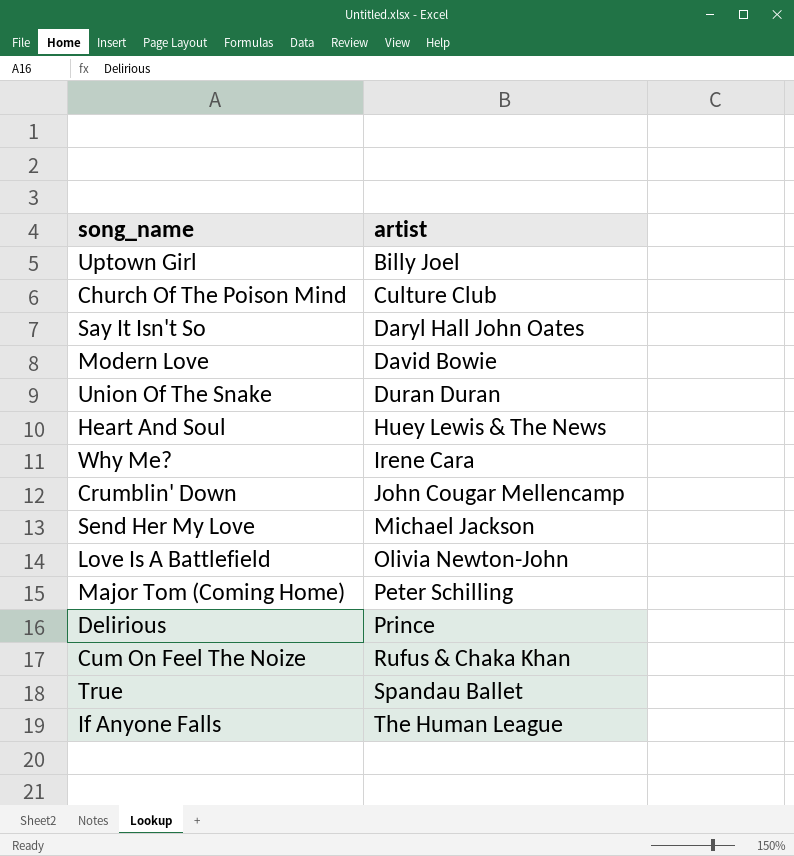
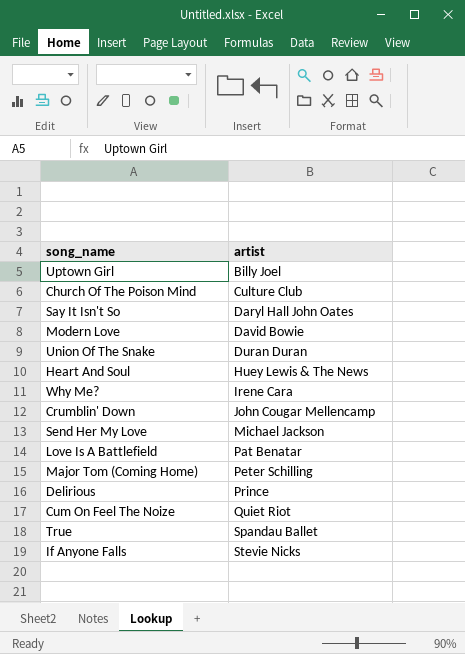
Love Is A Battlefield | artist: Olivia Newton-John -> Pat Benatar
Cum On Feel The Noize | artist: Rufus & Chaka Khan -> Quiet Riot
If Anyone Falls | artist: The Human League -> Stevie Nicks

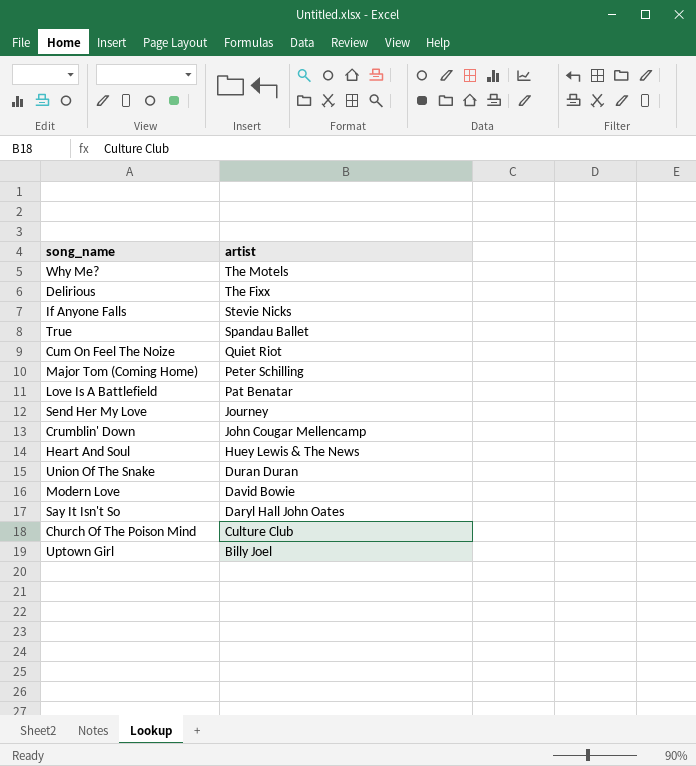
row order: artist ascending -> artist descending
Why Me? | artist: Irene Cara -> The Motels
Delirious | artist: Prince -> The Fixx
Send Her My Love | artist: Michael Jackson -> Journey

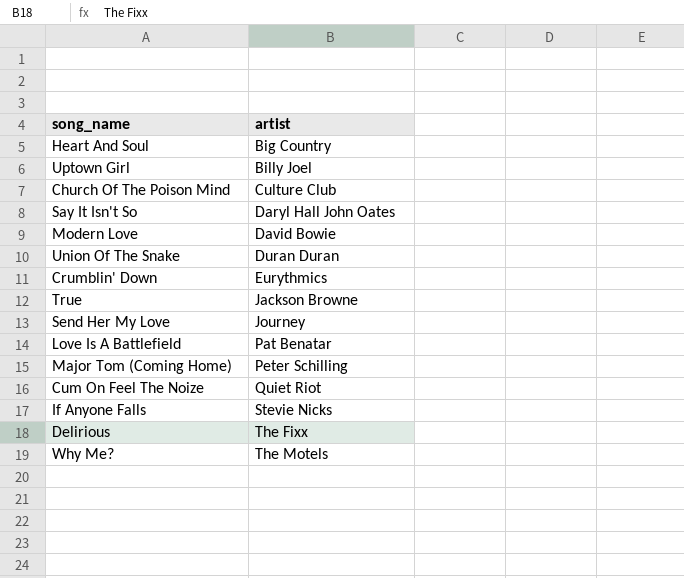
row order: artist descending -> artist ascending
Heart And Soul | artist: Huey Lewis & The News -> Big Country
Crumblin' Down | artist: John Cougar Mellencamp -> Eurythmics
True | artist: Spandau Ballet -> Jackson Browne

